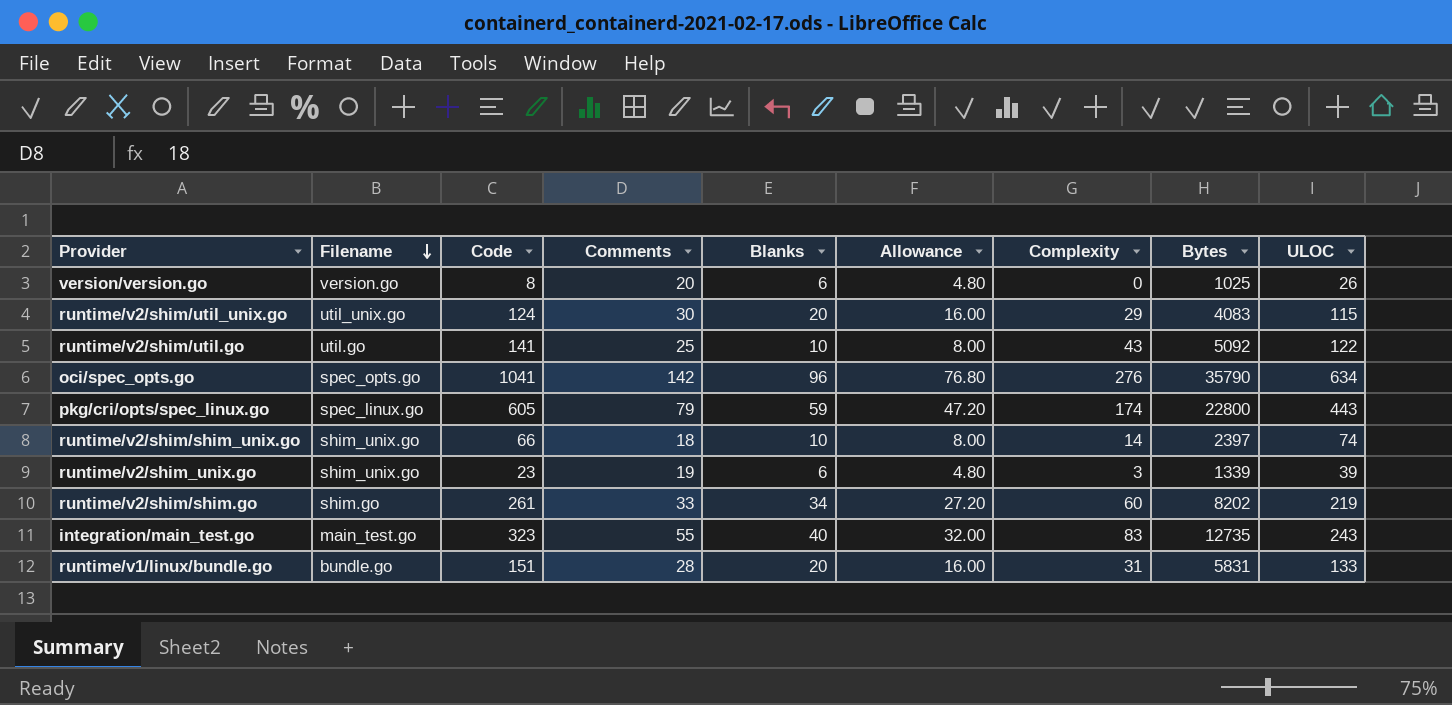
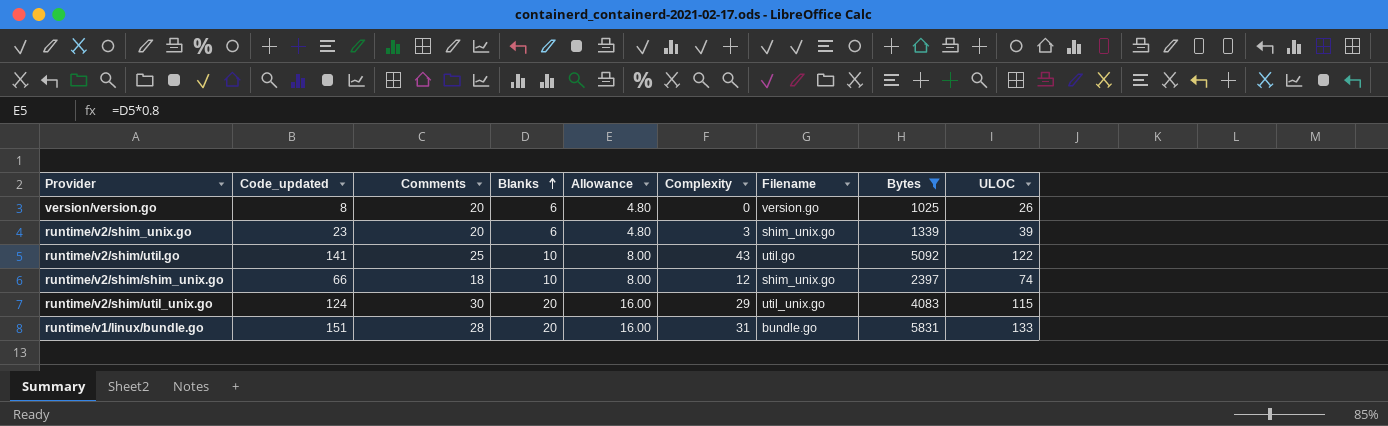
filter: none -> Bytes <= 5831
row order: Filename descending -> Blanks ascending
column name: Code -> Code_updated
column Filename | position: 2 -> 7
runtime/v2/shim_unix.go | Comments: 19 -> 20
runtime/v2/shim/shim_unix.go | Complexity: 14 -> 12

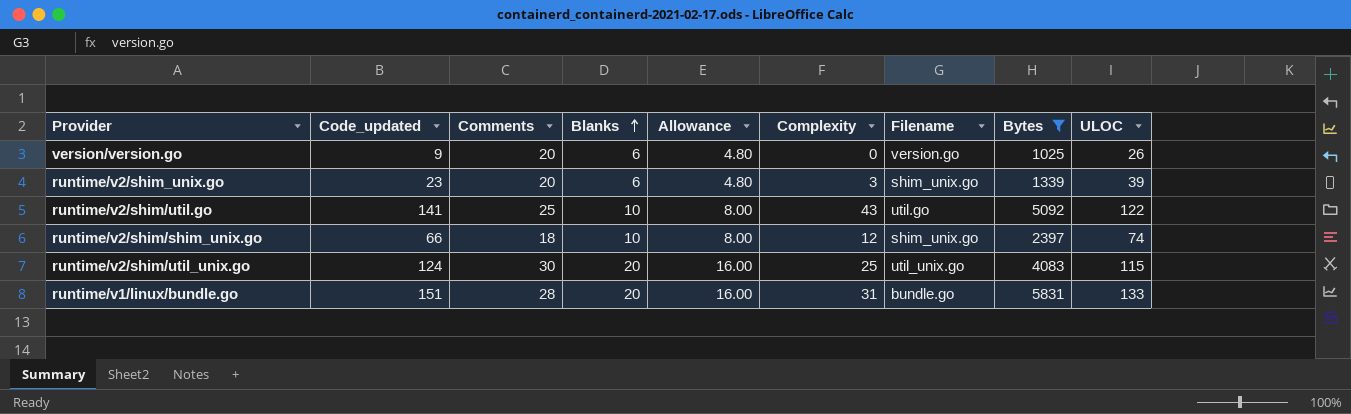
version/version.go | Code_updated: 8 -> 9
runtime/v2/shim/util_unix.go | Complexity: 29 -> 25

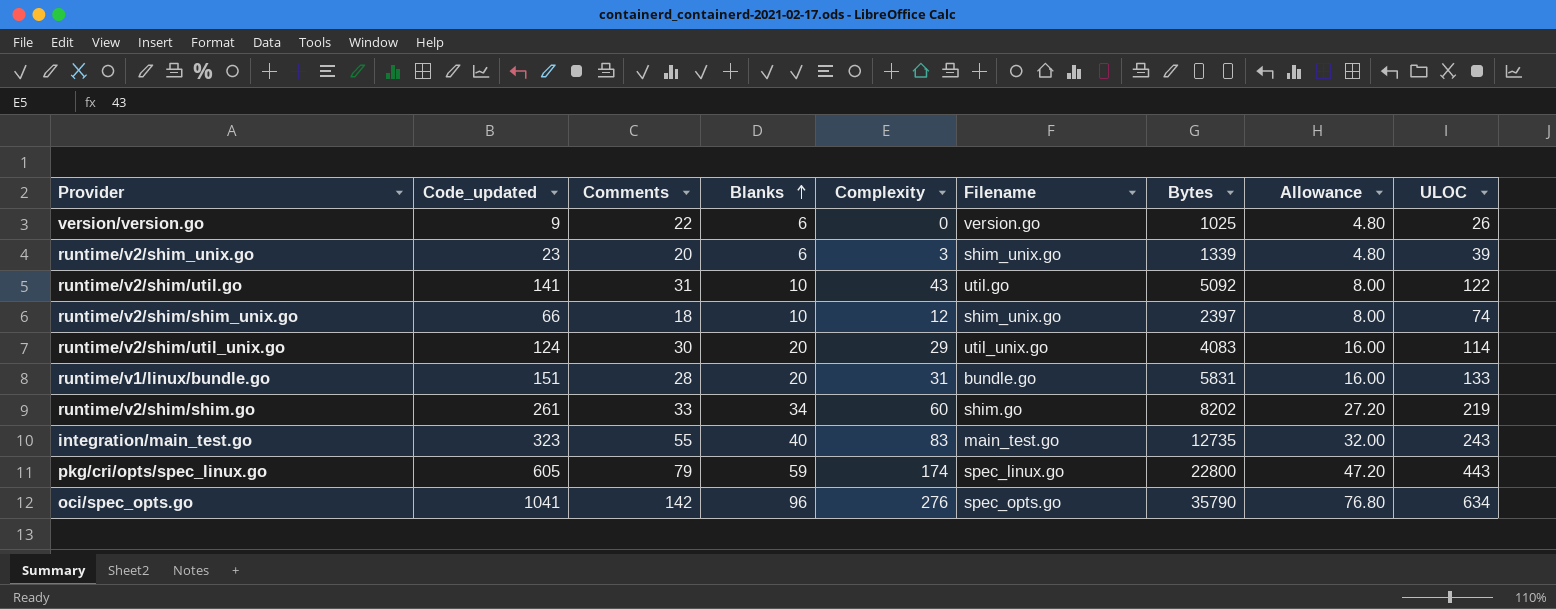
filter: Bytes <= 5831 -> none
column Allowance | position: 5 -> 8
version/version.go | Comments: 20 -> 22
runtime/v2/shim/util.go | Comments: 25 -> 31
runtime/v2/shim/util_unix.go | Complexity: 25 -> 29
runtime/v2/shim/util_unix.go | ULOC: 115 -> 114

